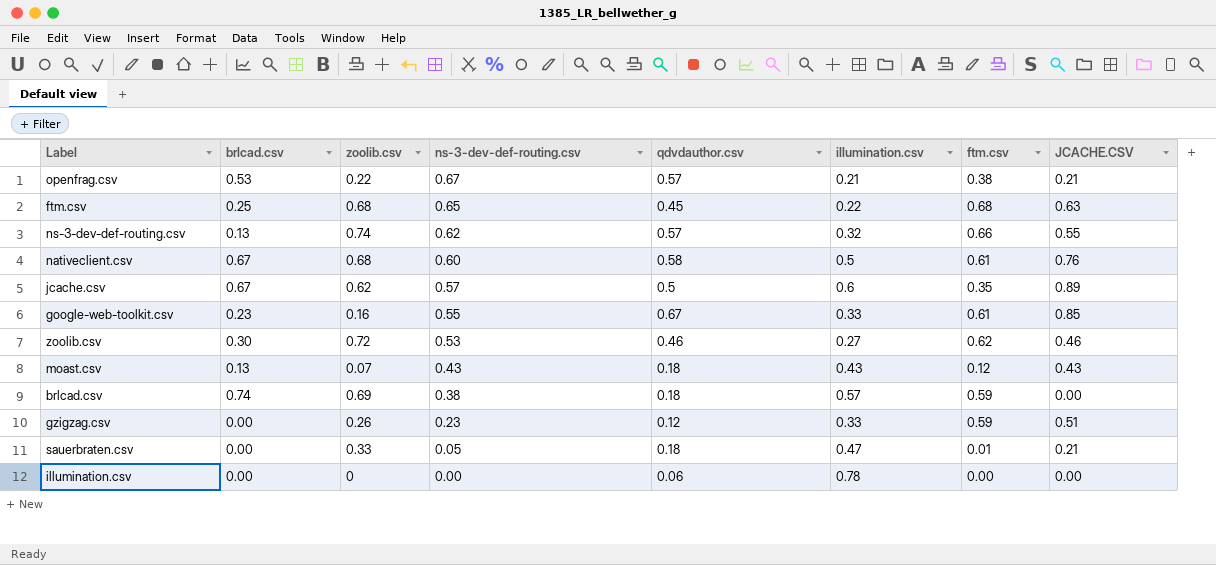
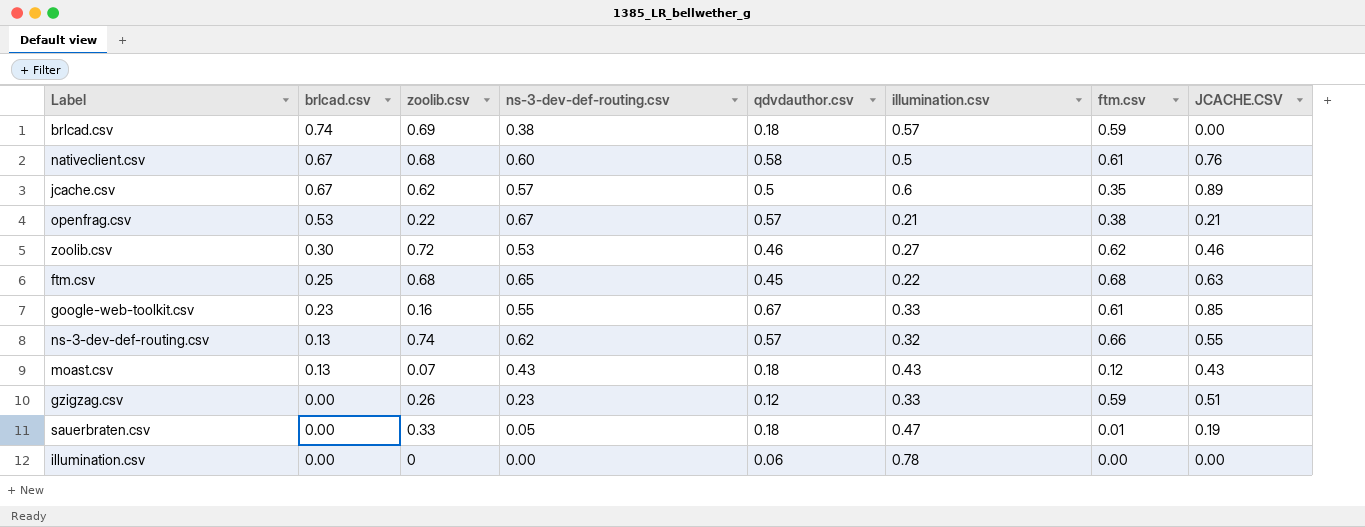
row order: ns-3-dev-def-routing.csv descending -> brlcad.csv descending
sauerbraten.csv | JCACHE.CSV: 0.21 -> 0.19

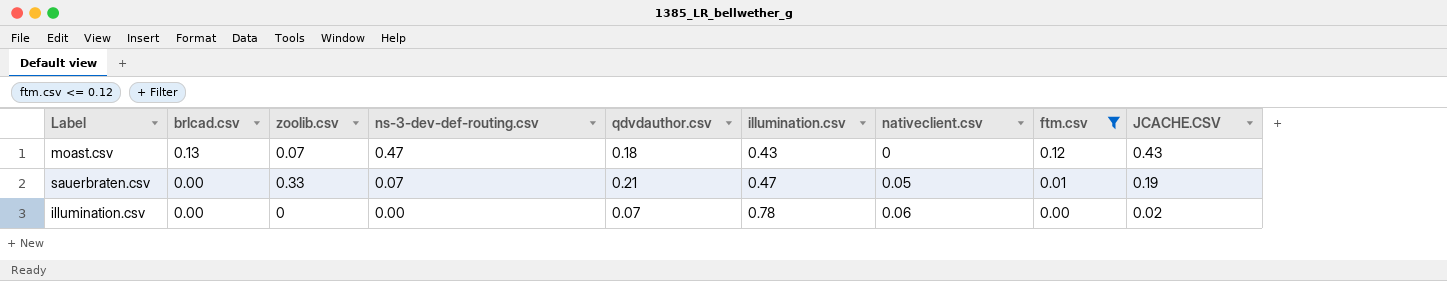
filter: none -> ftm.csv <= 0.12
column nativeclient.csv | position: none -> 7
moast.csv | ns-3-dev-def-routing.csv: 0.43 -> 0.47
sauerbraten.csv | ns-3-dev-def-routing.csv: 0.05 -> 0.07
sauerbraten.csv | qdvdauthor.csv: 0.18 -> 0.21
illumination.csv | qdvdauthor.csv: 0.06 -> 0.07
illumination.csv | JCACHE.CSV: 0.00 -> 0.02

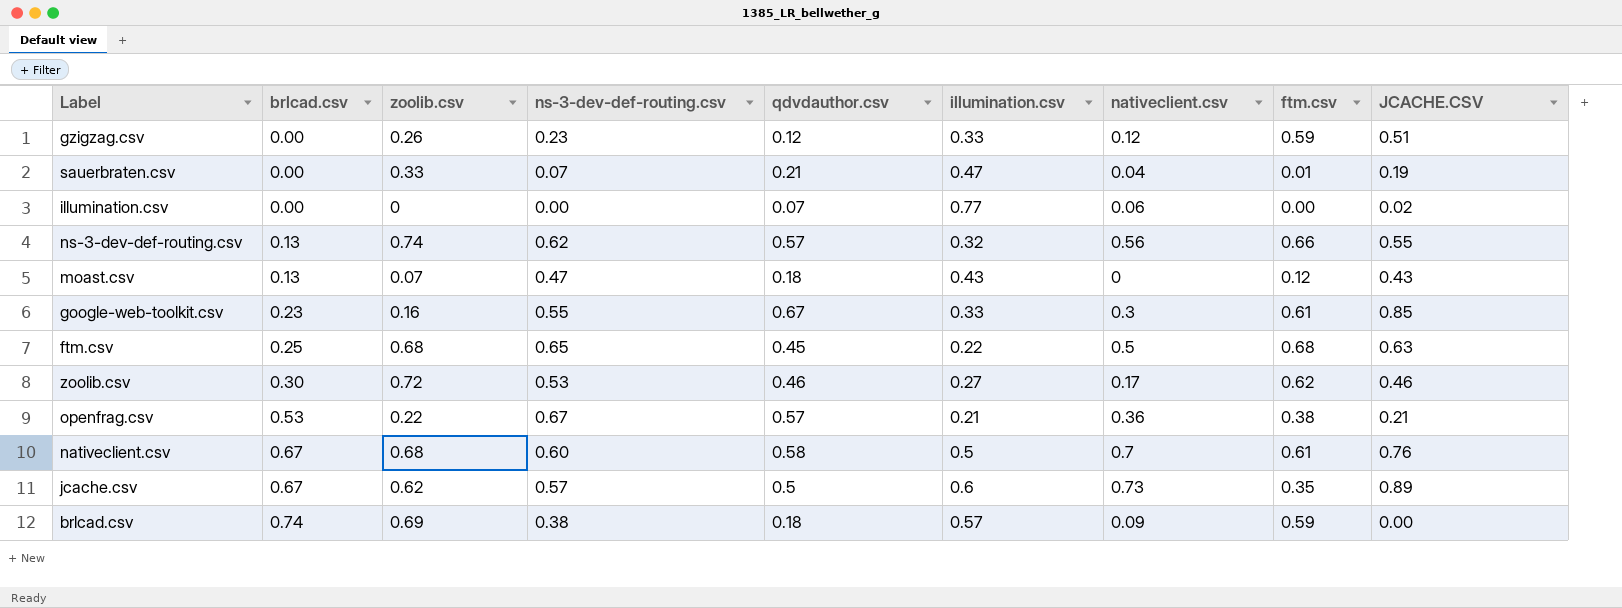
filter: ftm.csv <= 0.12 -> none
row order: brlcad.csv descending -> brlcad.csv ascending
sauerbraten.csv | nativeclient.csv: 0.05 -> 0.04
illumination.csv | illumination.csv: 0.78 -> 0.77

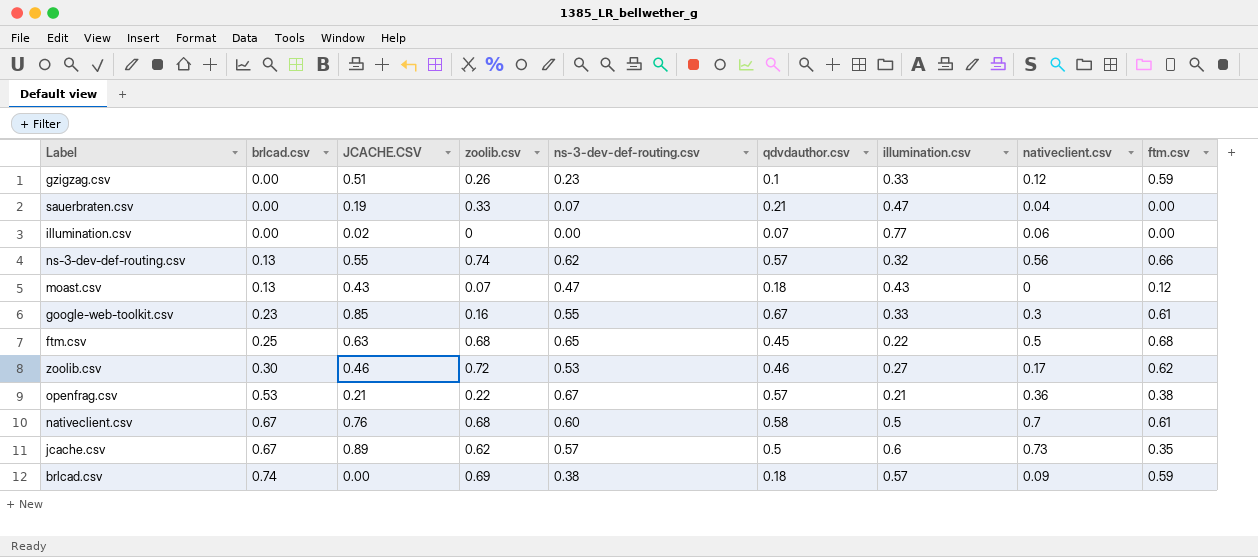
column JCACHE.CSV | position: 9 -> 3
gzigzag.csv | qdvdauthor.csv: 0.12 -> 0.1
sauerbraten.csv | ftm.csv: 0.01 -> 0.00

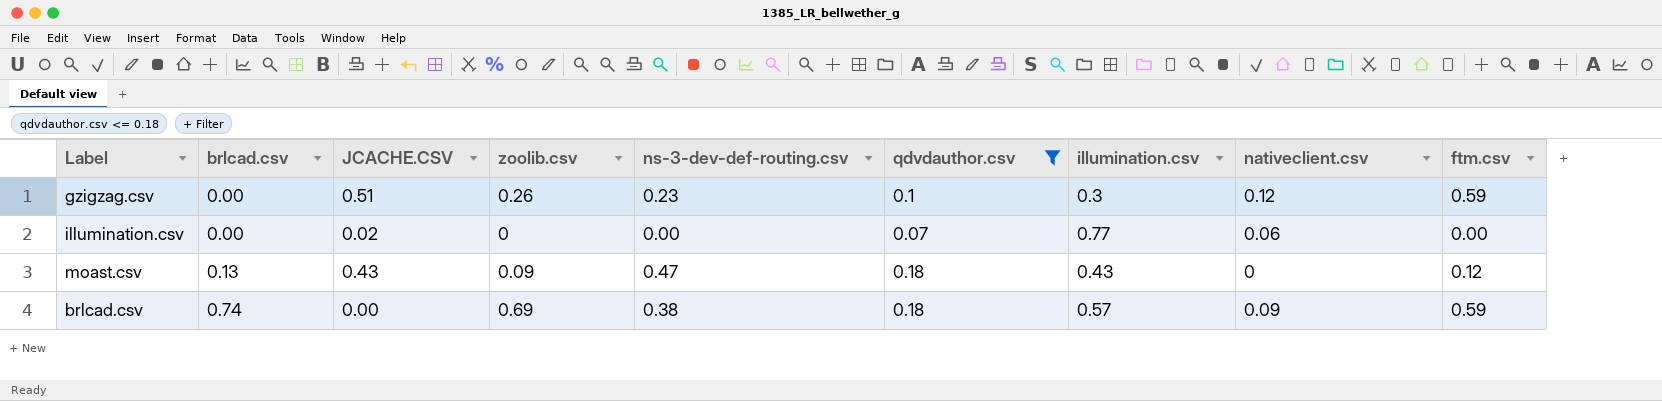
filter: none -> qdvdauthor.csv <= 0.18
gzigzag.csv | illumination.csv: 0.33 -> 0.3
moast.csv | zoolib.csv: 0.07 -> 0.09

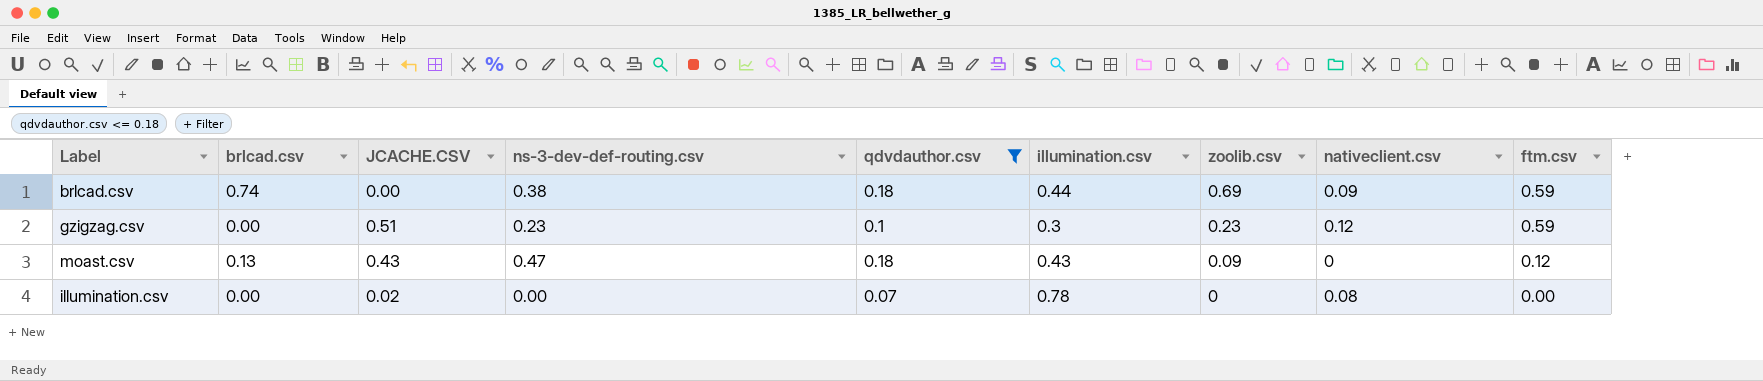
row order: brlcad.csv ascending -> zoolib.csv descending
column zoolib.csv | position: 4 -> 7
brlcad.csv | illumination.csv: 0.57 -> 0.44
gzigzag.csv | zoolib.csv: 0.26 -> 0.23
illumination.csv | illumination.csv: 0.77 -> 0.78
illumination.csv | nativeclient.csv: 0.06 -> 0.08

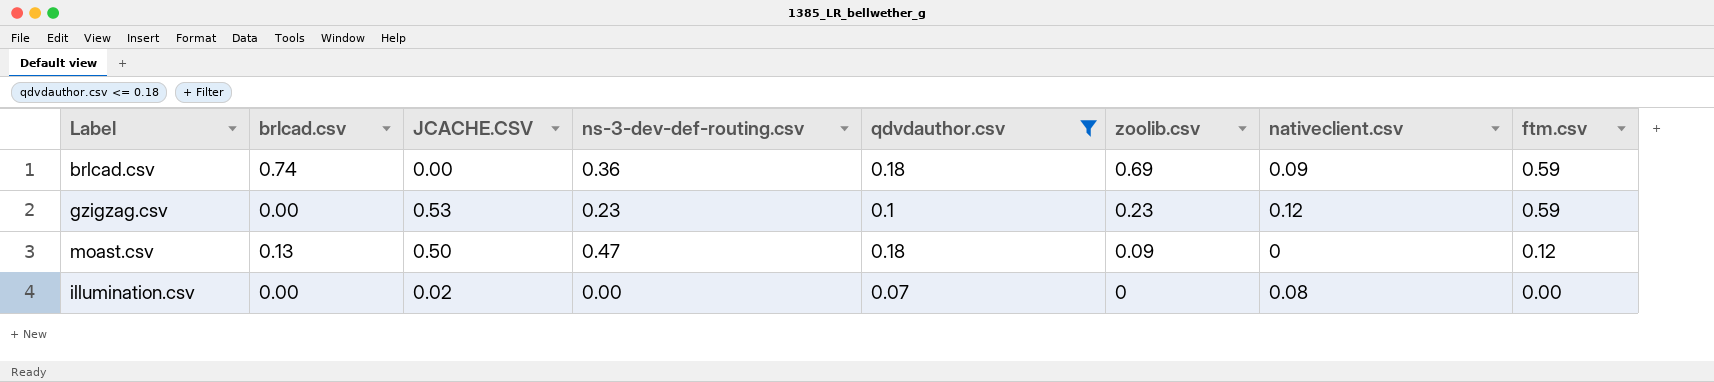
column illumination.csv | position: 6 -> none
brlcad.csv | ns-3-dev-def-routing.csv: 0.38 -> 0.36
gzigzag.csv | JCACHE.CSV: 0.51 -> 0.53
moast.csv | JCACHE.CSV: 0.43 -> 0.50

